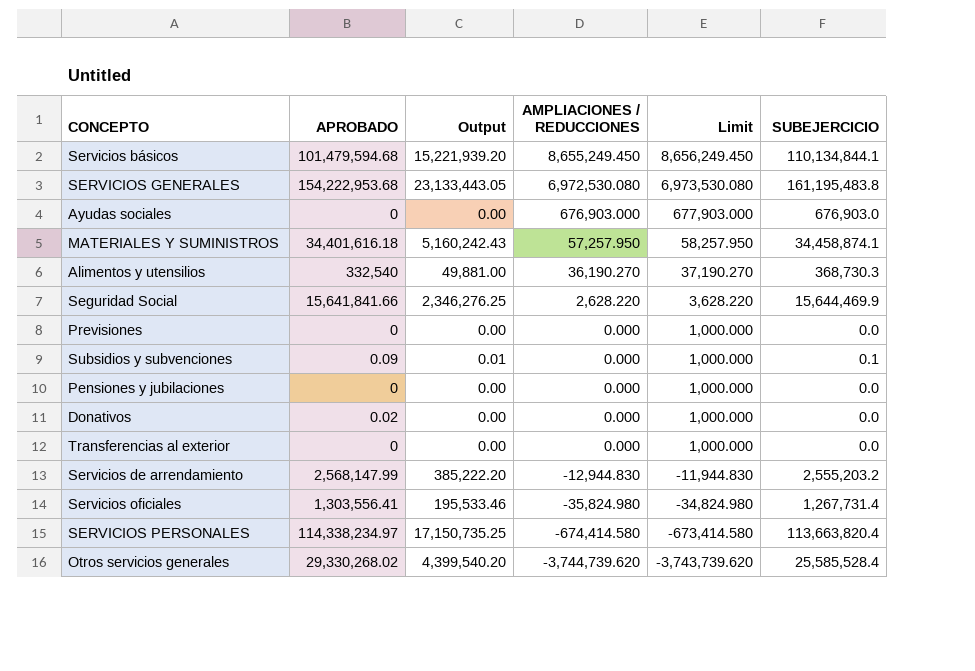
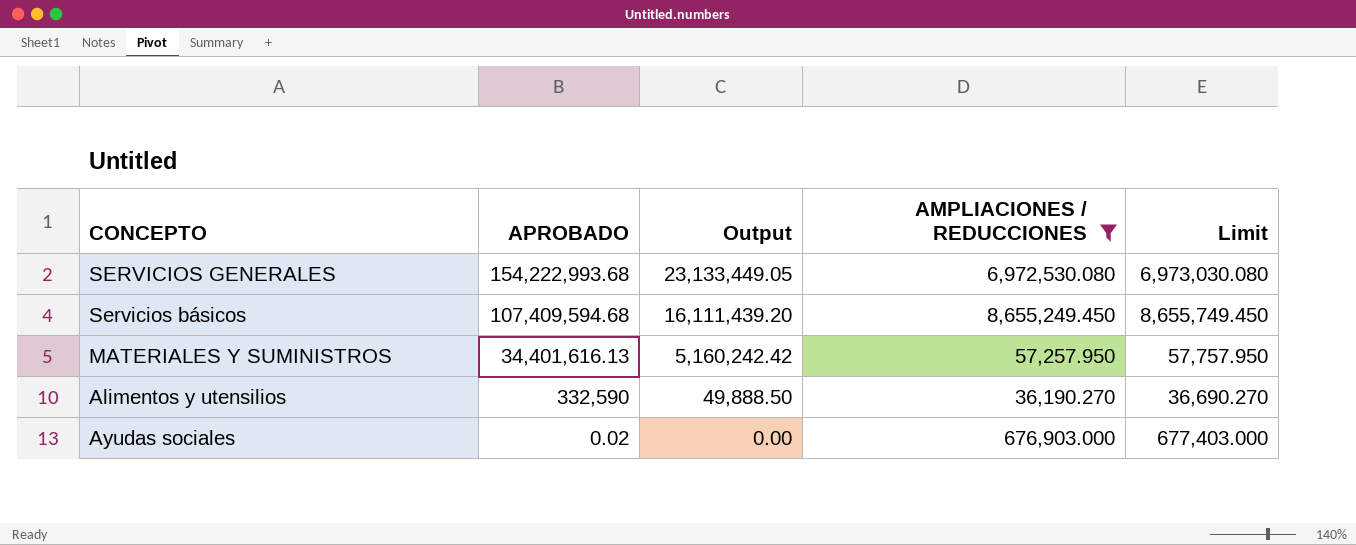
filter: none -> AMPLIACIONES / REDUCCIONES >= 36,190.270
row order: AMPLIACIONES / REDUCCIONES descending -> APROBADO descending
column SUBEJERCICIO | formula: [APROBADO] + [AMPLIACIONES / REDUCCIONES] -> none
column Limit | formula: [AMPLIACIONES / REDUCCIONES] + 1000 -> [AMPLIACIONES / REDUCCIONES] + 500
SERVICIOS GENERALES | APROBADO: 154,222,953.68 -> 154,222,993.68
SERVICIOS GENERALES | Output: 23,133,443.05 -> 23,133,449.05
Servicios básicos | APROBADO: 101,479,594.68 -> 107,409,594.68
Servicios básicos | Output: 15,221,939.20 -> 16,111,439.20
MATERIALES Y SUMINISTROS | APROBADO: 34,401,616.18 -> 34,401,616.13
MATERIALES Y SUMINISTROS | Output: 5,160,242.43 -> 5,160,242.42
Alimentos y utensilios | APROBADO: 332,540 -> 332,590
Alimentos y utensilios | Output: 49,881.00 -> 49,888.50
Ayudas sociales | APROBADO: 0 -> 0.02

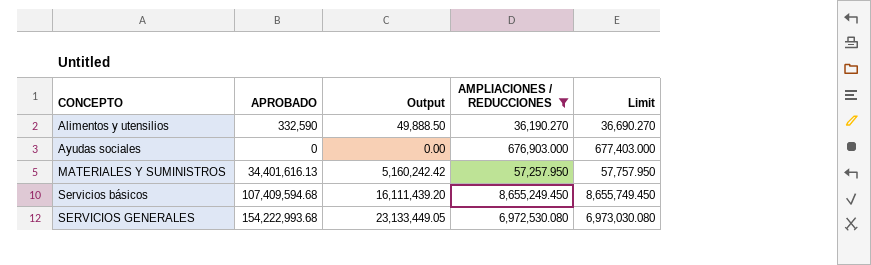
row order: APROBADO descending -> CONCEPTO ascending
Ayudas sociales | APROBADO: 0.02 -> 0

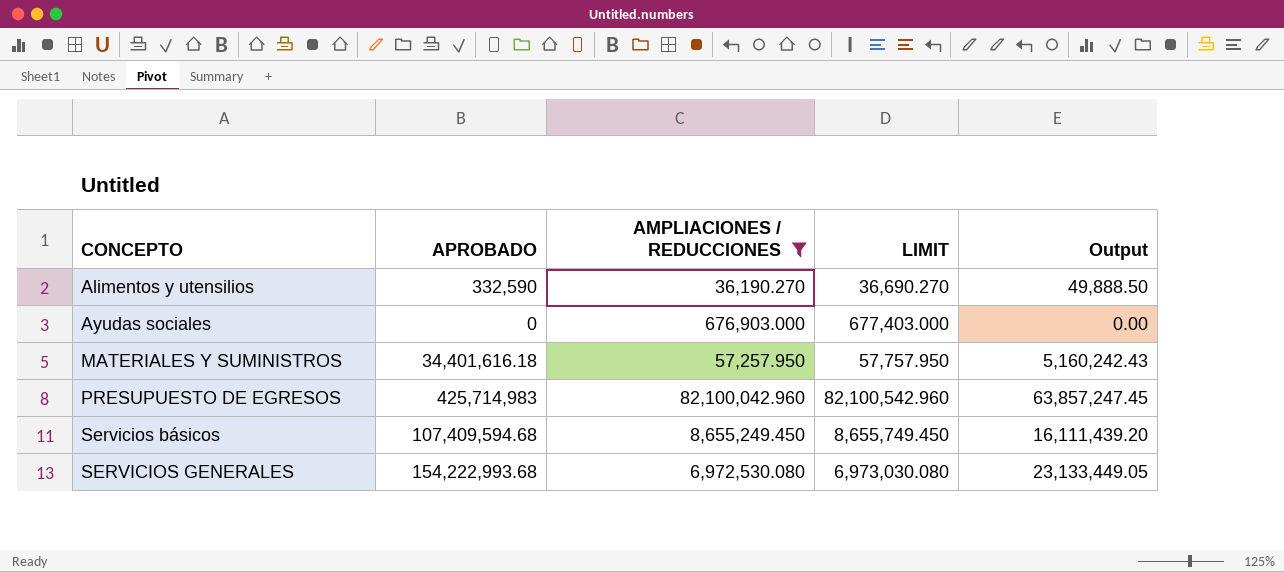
column name: Limit -> LIMIT
column Output | position: 3 -> 5
MATERIALES Y SUMINISTROS | APROBADO: 34,401,616.13 -> 34,401,616.18
MATERIALES Y SUMINISTROS | Output: 5,160,242.42 -> 5,160,242.43
row PRESUPUESTO DE EGRESOS: none -> 425,714,983 | 82,100,042.960 | 82,100,542.960 | 63,857,247.45

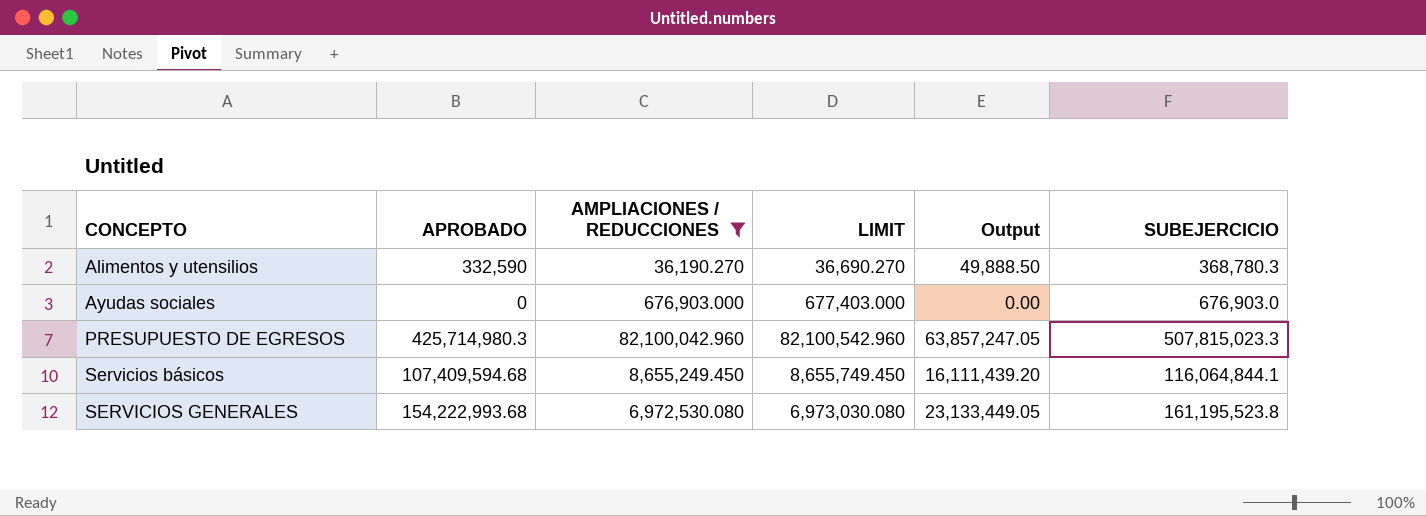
column SUBEJERCICIO | formula: none -> [APROBADO] + [AMPLIACIONES / REDUCCIONES]
row MATERIALES Y SUMINISTROS: 34,401,616.18 | 57,257.950 | 57,757.950 | 5,160,242.43 -> none
PRESUPUESTO DE EGRESOS | APROBADO: 425,714,983 -> 425,714,980.3
PRESUPUESTO DE EGRESOS | Output: 63,857,247.45 -> 63,857,247.05

